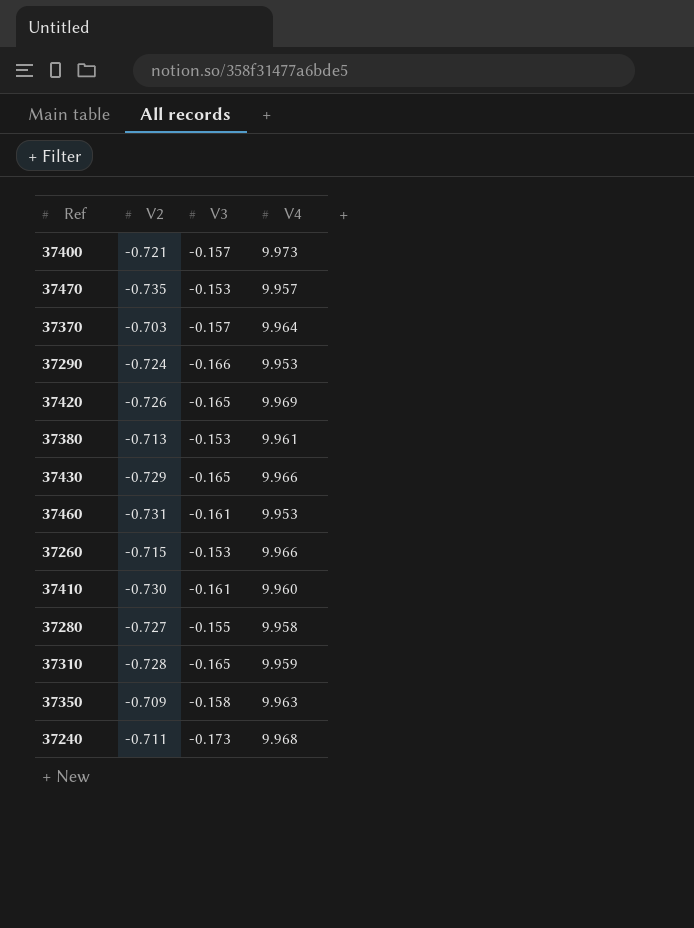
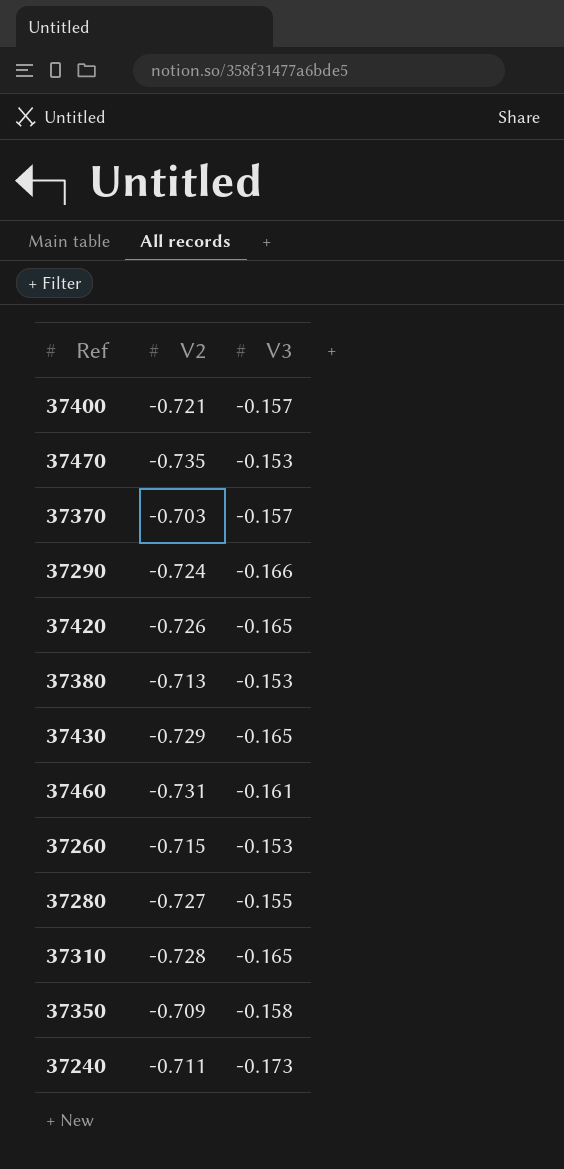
column V4 | position: 4 -> none
row 37410: -0.730 | -0.161 | 9.960 -> none

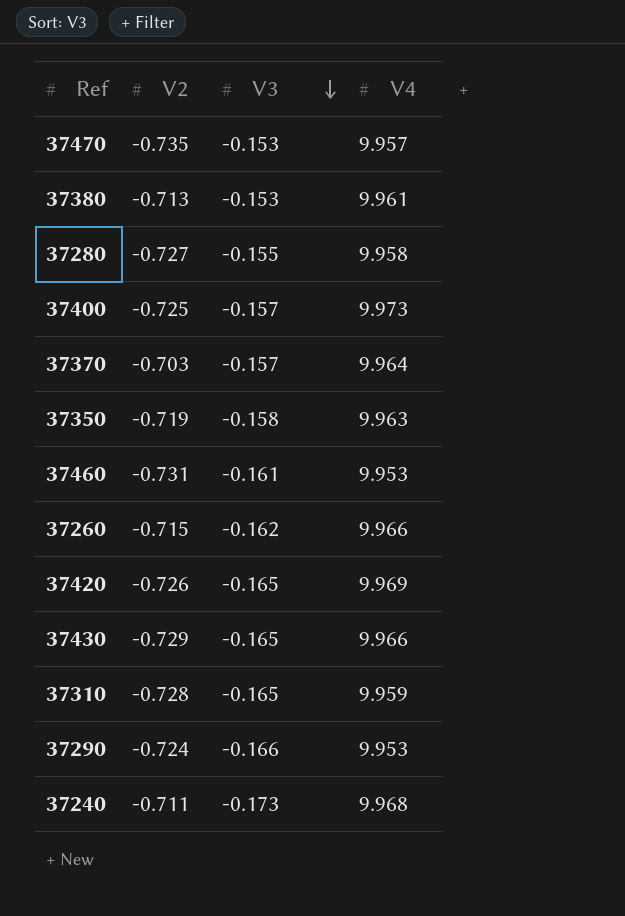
row order: none -> V3 descending
column V4 | position: none -> 4
37400 | V2: -0.721 -> -0.725
37350 | V2: -0.709 -> -0.719
37260 | V3: -0.153 -> -0.162

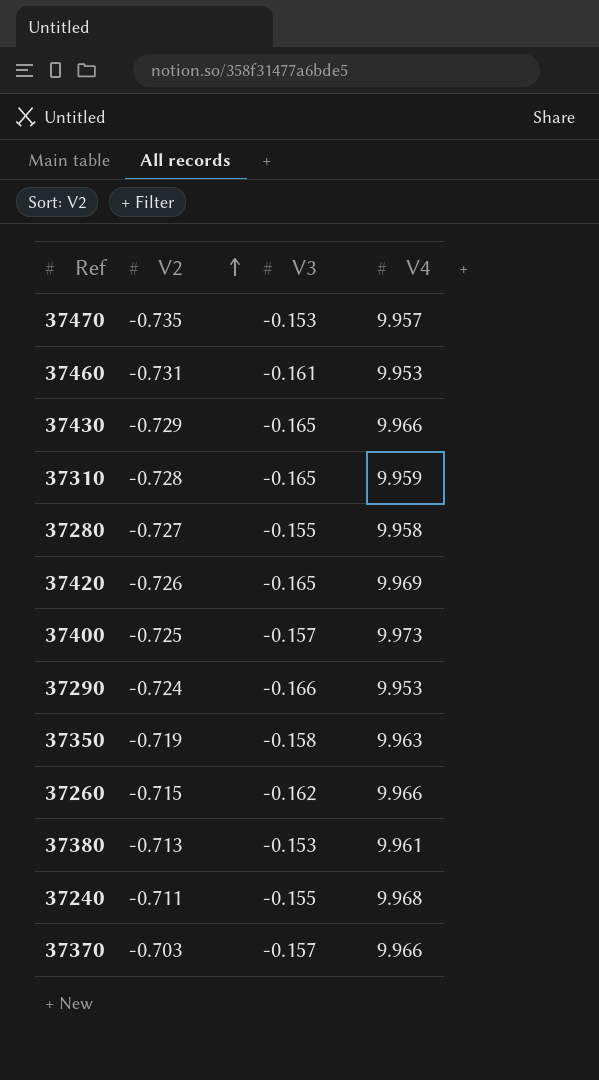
row order: V3 descending -> V2 ascending
37240 | V3: -0.173 -> -0.155
37370 | V4: 9.964 -> 9.966

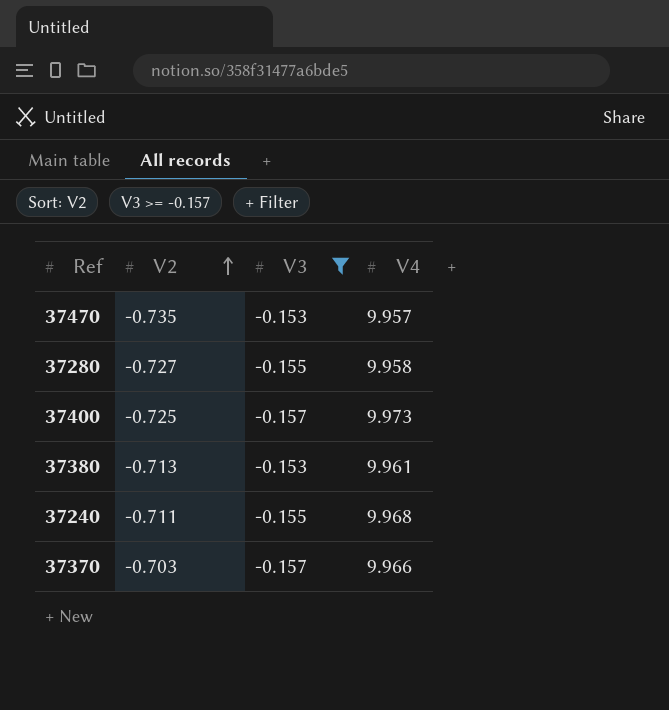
filter: none -> V3 >= -0.157

